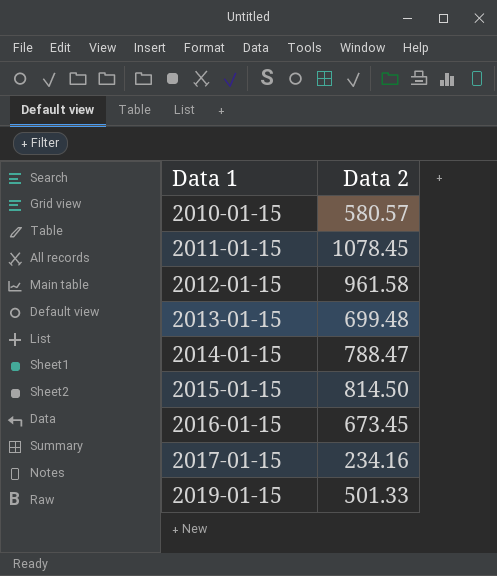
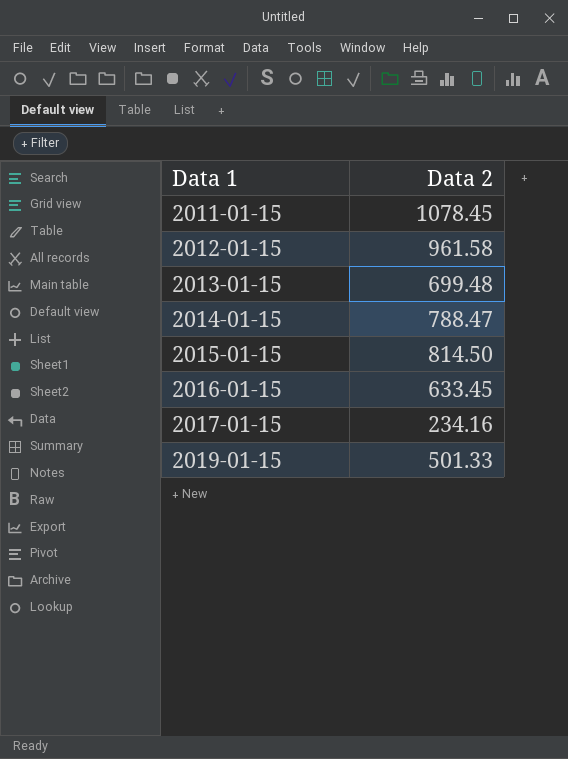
row 2010-01-15: 580.57 -> none
2016-01-15 | Data 2: 673.45 -> 633.45

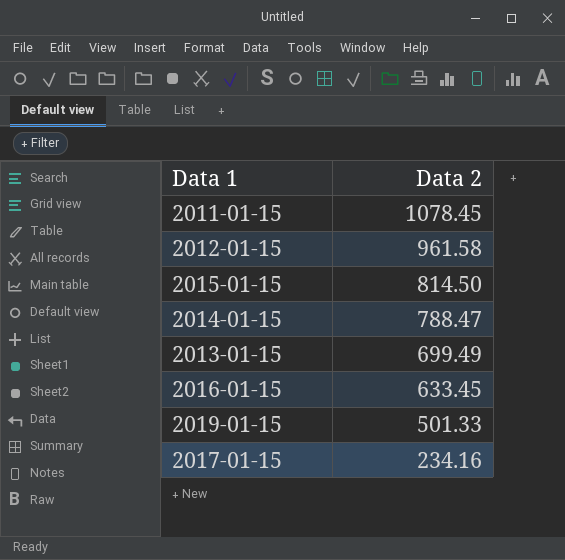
row order: Data 1 ascending -> Data 2 descending
2013-01-15 | Data 2: 699.48 -> 699.49

